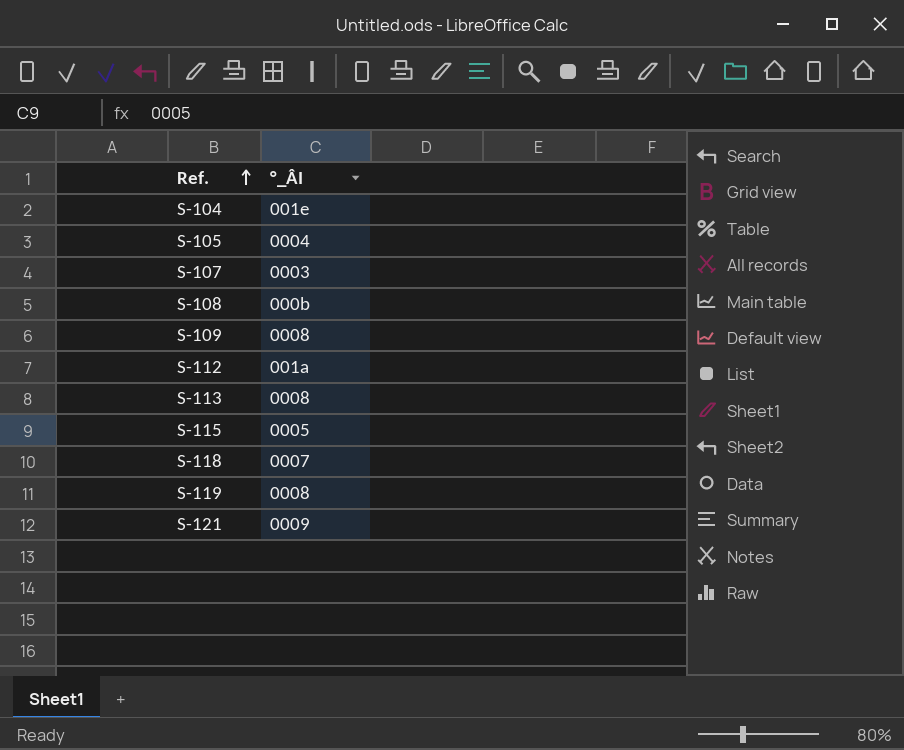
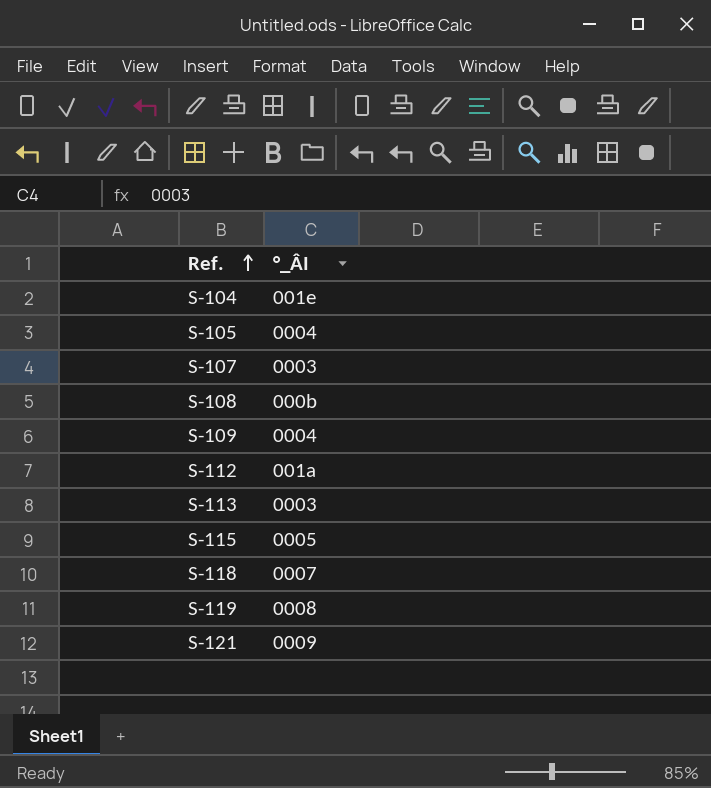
S-109 | °_ÂI: 0008 -> 0004
S-113 | °_ÂI: 0008 -> 0003

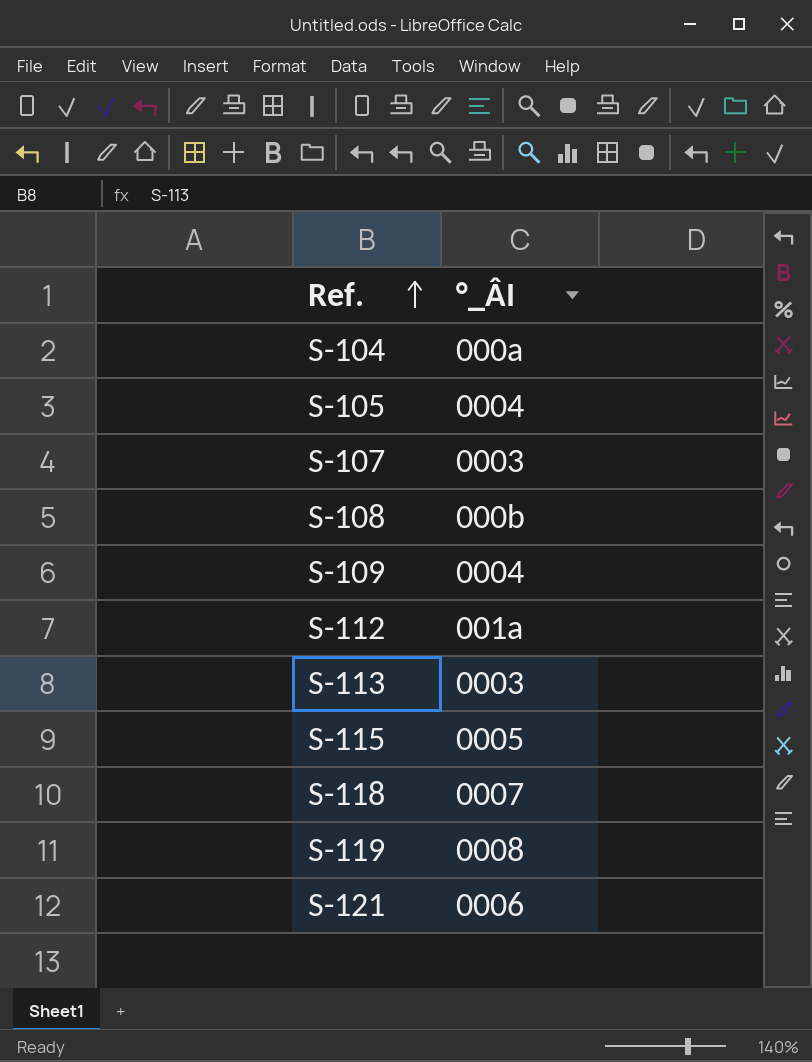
S-104 | °_ÂI: 001e -> 000a
S-121 | °_ÂI: 0009 -> 0006

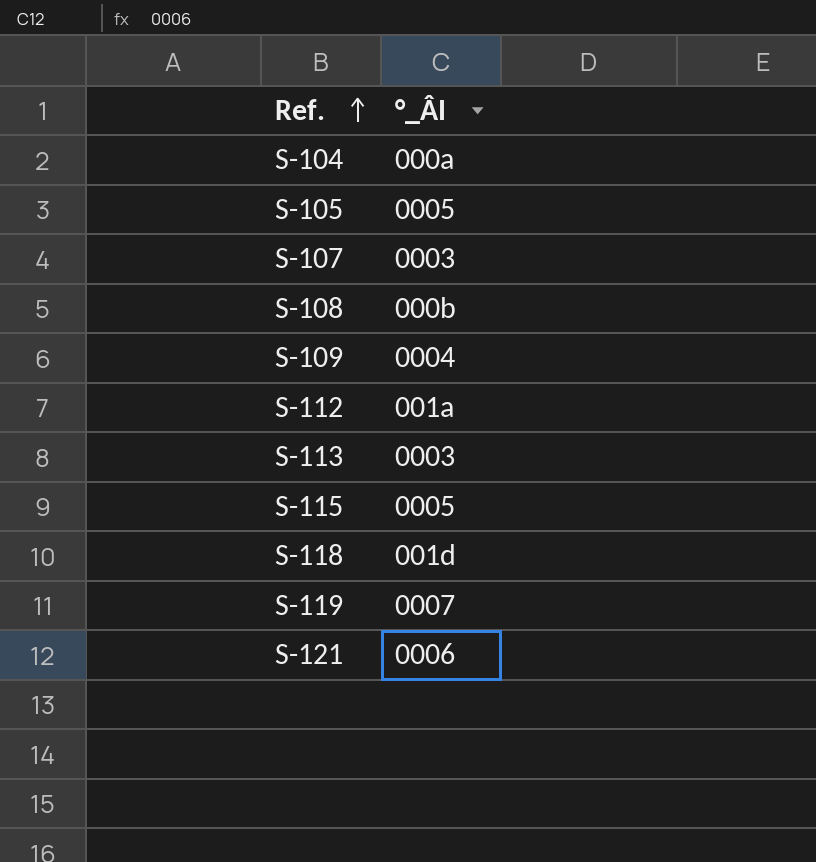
S-105 | °_ÂI: 0004 -> 0005
S-118 | °_ÂI: 0007 -> 001d
S-119 | °_ÂI: 0008 -> 0007

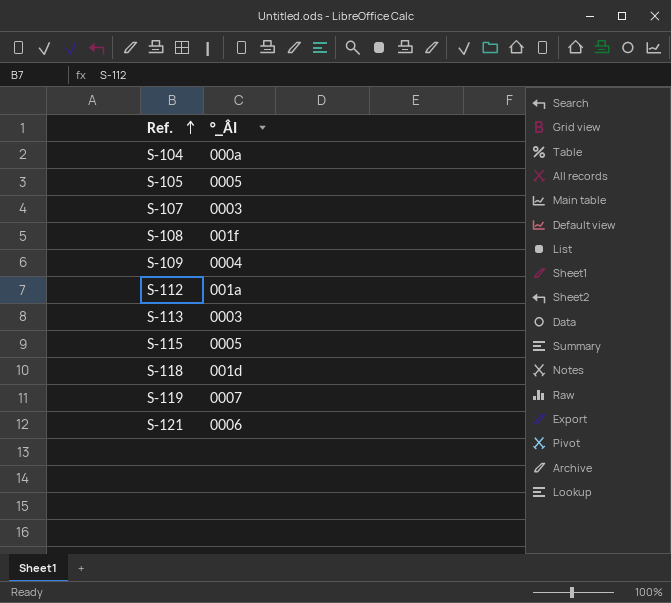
S-108 | °_ÂI: 000b -> 001f

